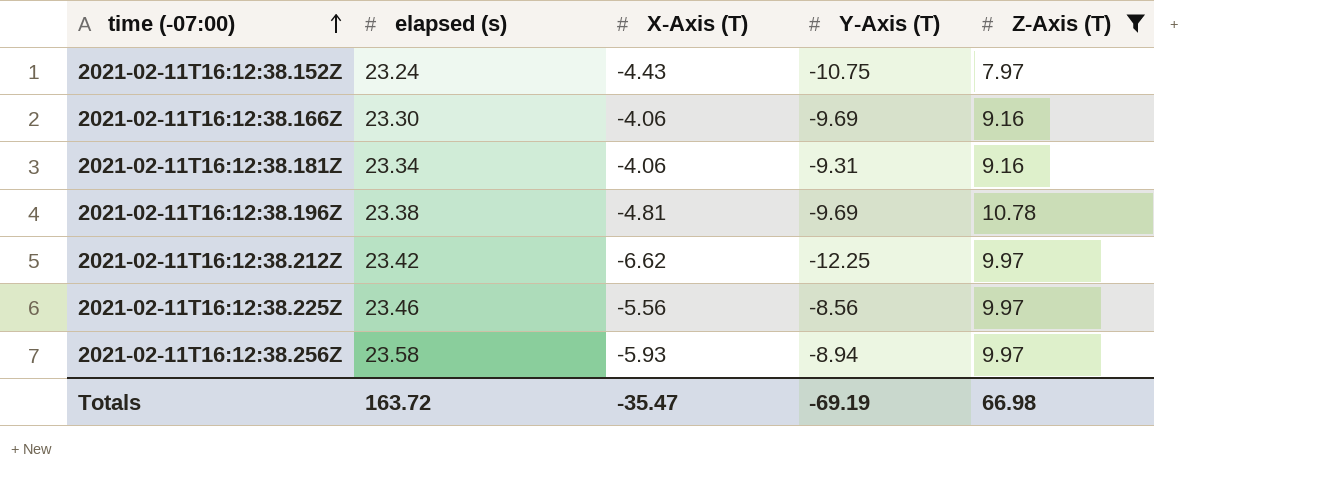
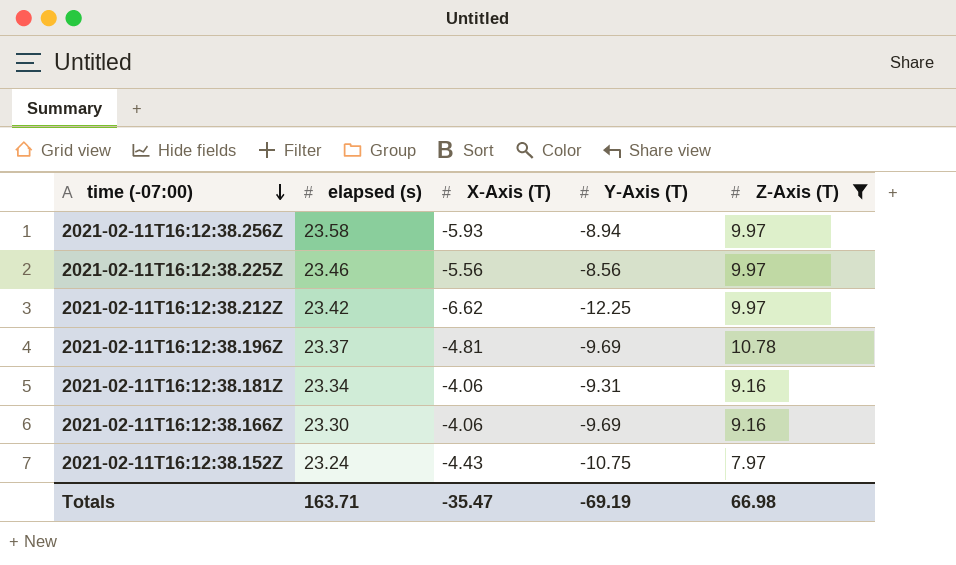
row order: time (-07:00) ascending -> time (-07:00) descending
2021-02-11T16:12:38.196Z | elapsed (s): 23.38 -> 23.37
Totals | elapsed (s): 163.72 -> 163.71

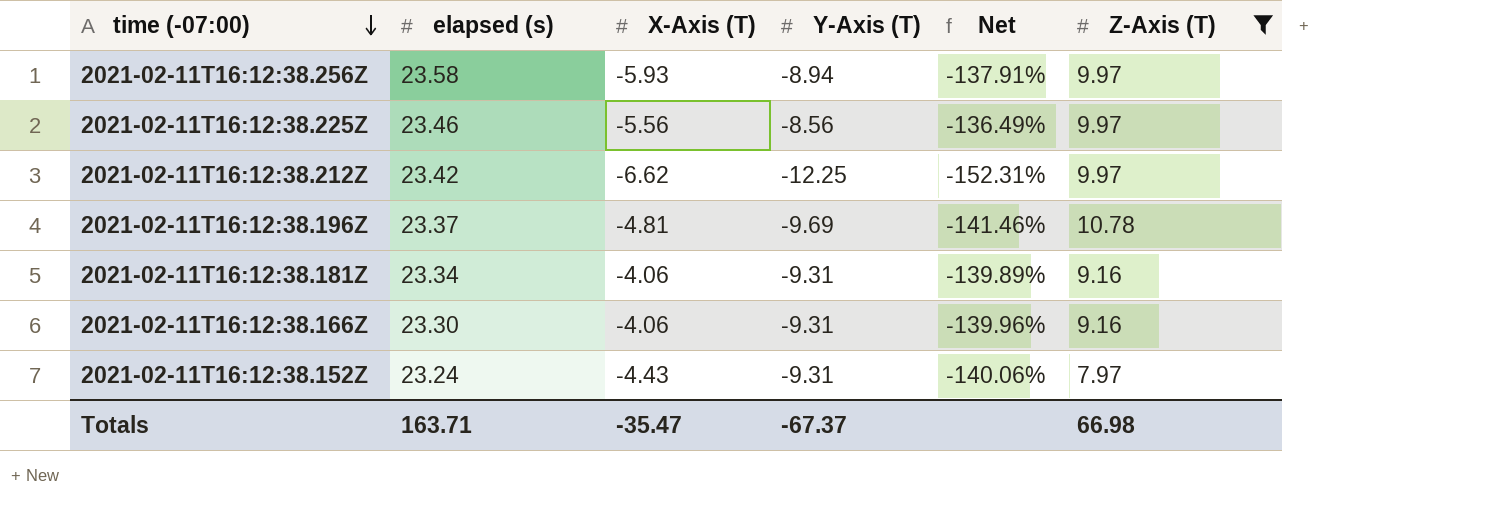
column Net | formula: none -> ([Y-Axis (T)] - [elapsed (s)]) / [elapsed (s)]
2021-02-11T16:12:38.166Z | Y-Axis (T): -9.69 -> -9.31
2021-02-11T16:12:38.152Z | Y-Axis (T): -10.75 -> -9.31
Totals | Y-Axis (T): -69.19 -> -67.37

